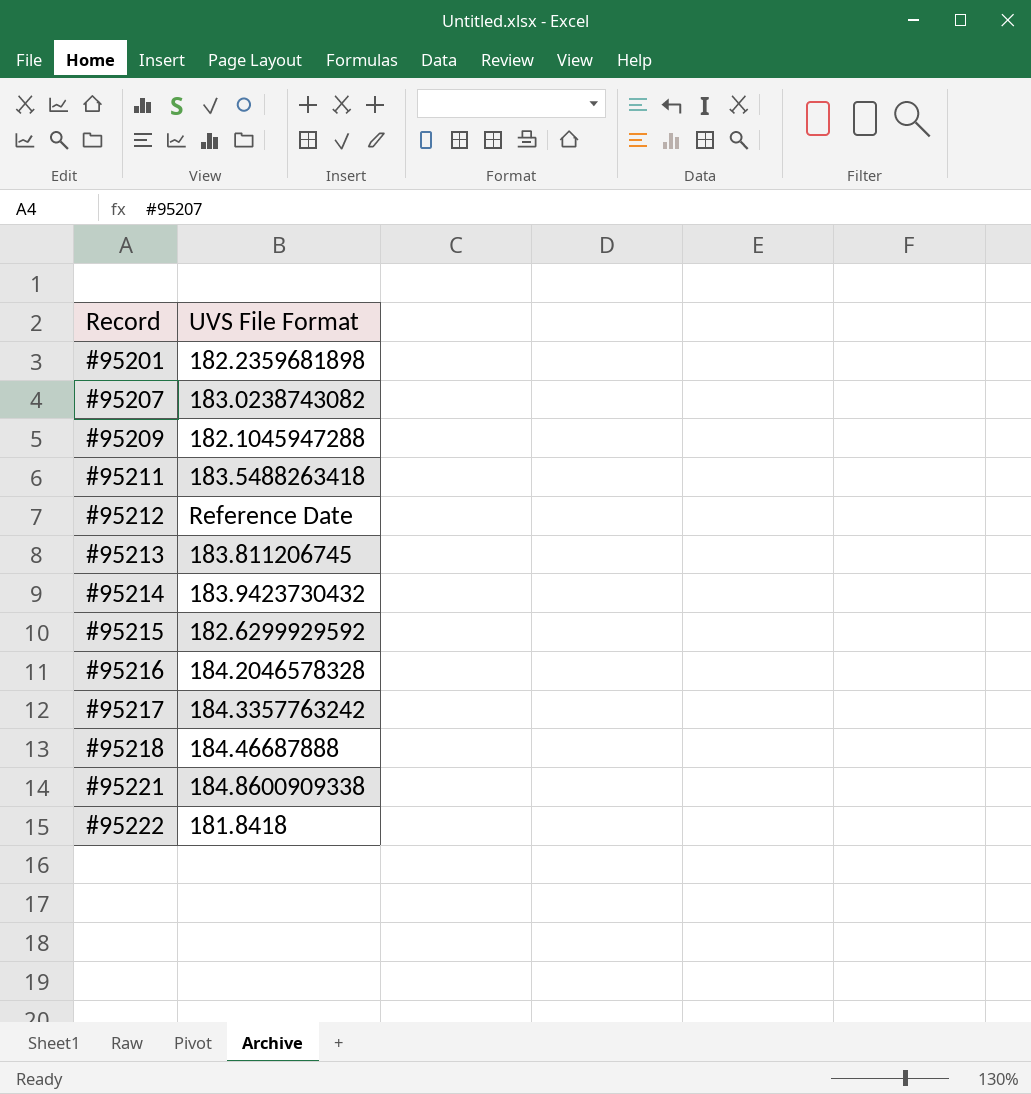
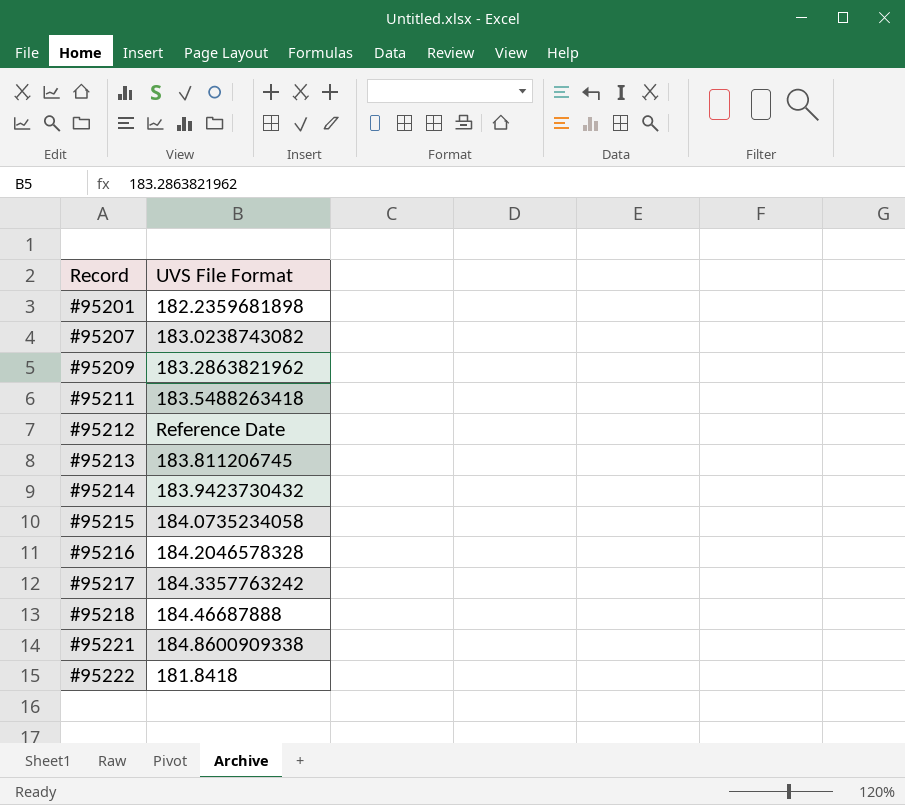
#95209 | UVS File Format: 182.1045947288 -> 183.2863821962
#95215 | UVS File Format: 182.6299929592 -> 184.0735234058

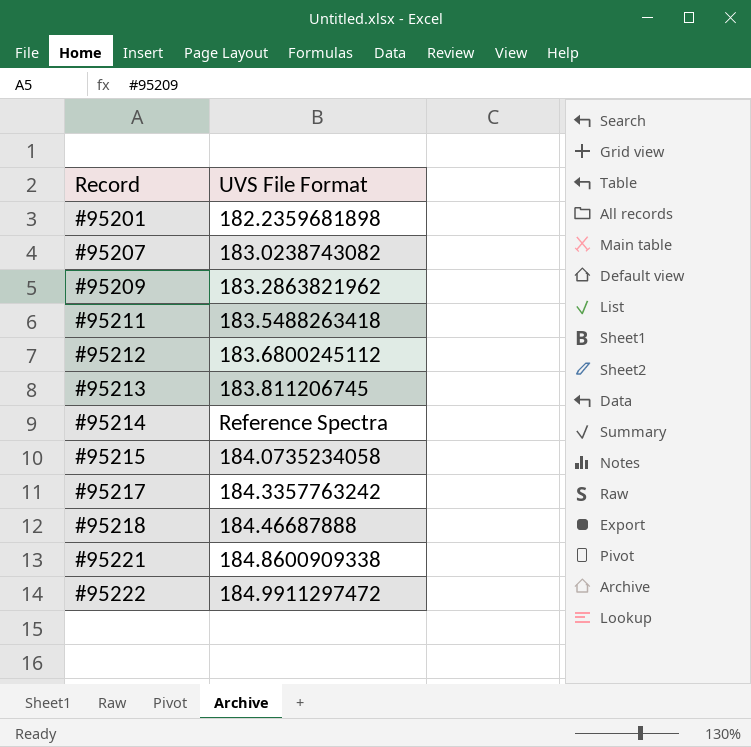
row #95216: 184.2046578328 -> none
#95212 | UVS File Format: Reference Date -> 183.6800245112
#95214 | UVS File Format: 183.9423730432 -> Reference Spectra
#95222 | UVS File Format: 181.8418 -> 184.9911297472

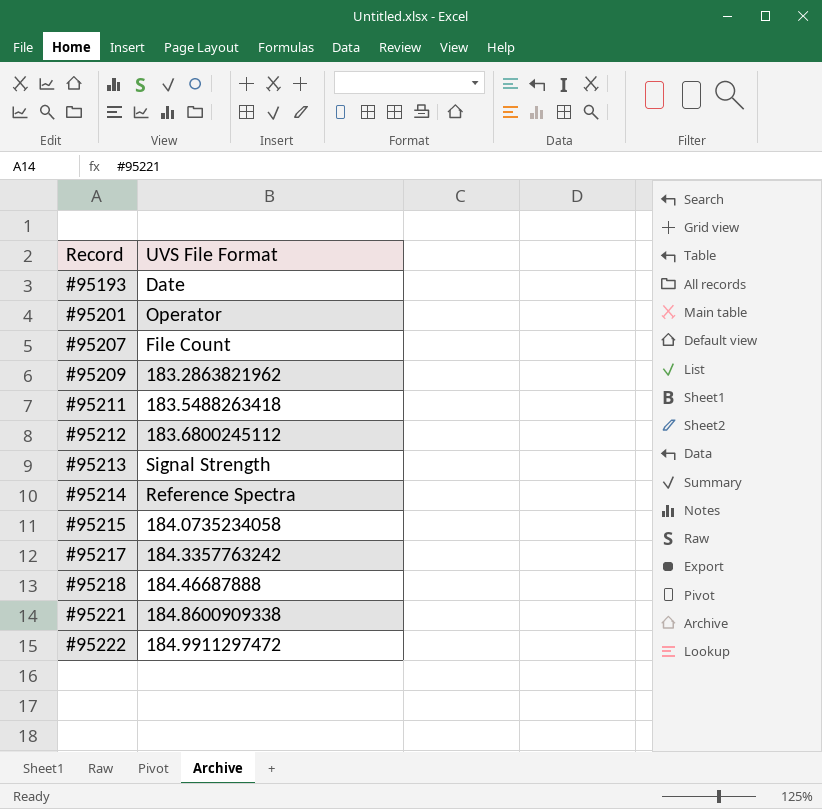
row #95193: none -> Date
#95201 | UVS File Format: 182.2359681898 -> Operator
#95207 | UVS File Format: 183.0238743082 -> File Count
#95213 | UVS File Format: 183.811206745 -> Signal Strength

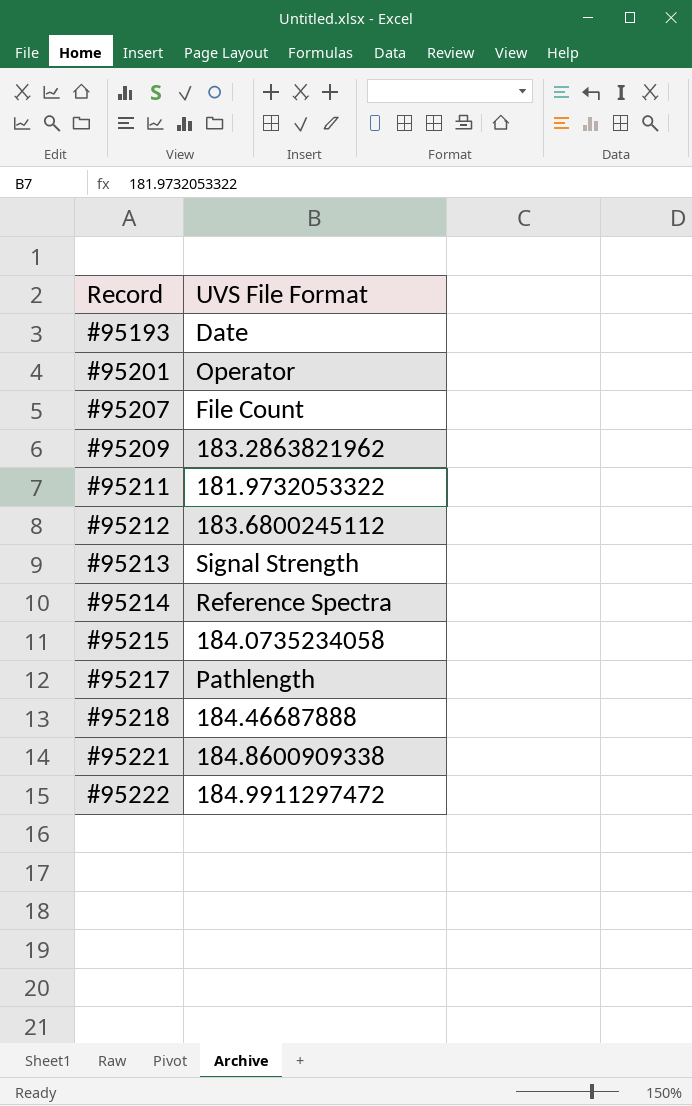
#95211 | UVS File Format: 183.5488263418 -> 181.9732053322
#95217 | UVS File Format: 184.3357763242 -> Pathlength

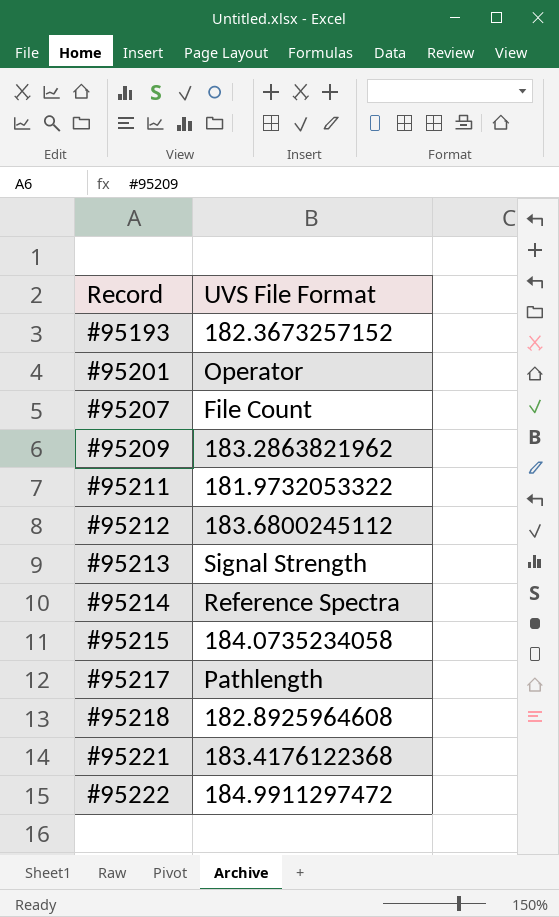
#95193 | UVS File Format: Date -> 182.3673257152
#95218 | UVS File Format: 184.46687888 -> 182.8925964608
#95221 | UVS File Format: 184.8600909338 -> 183.4176122368

